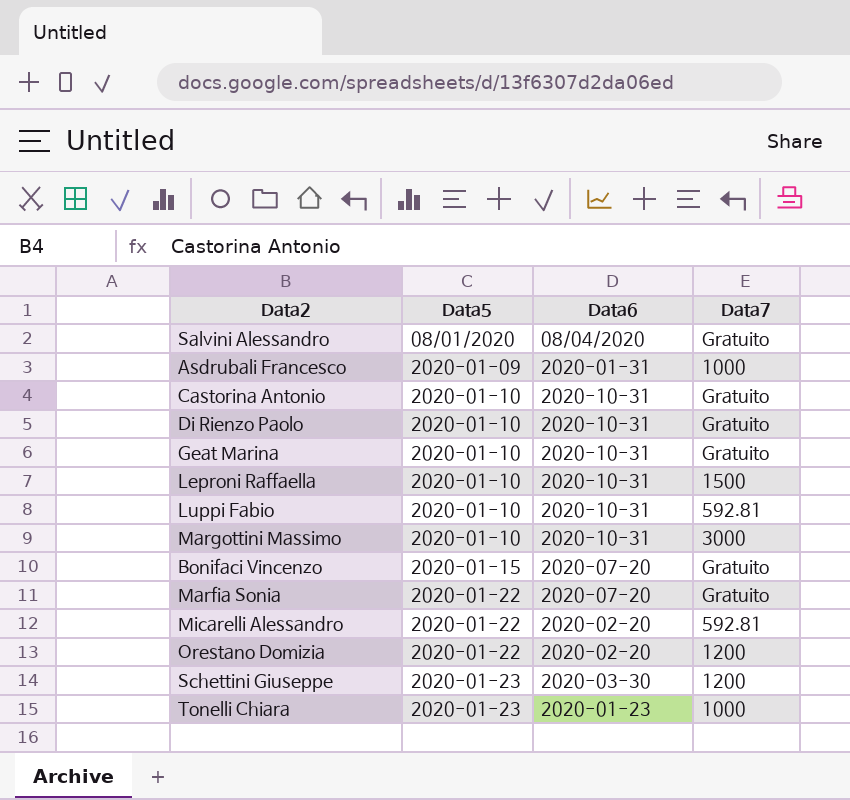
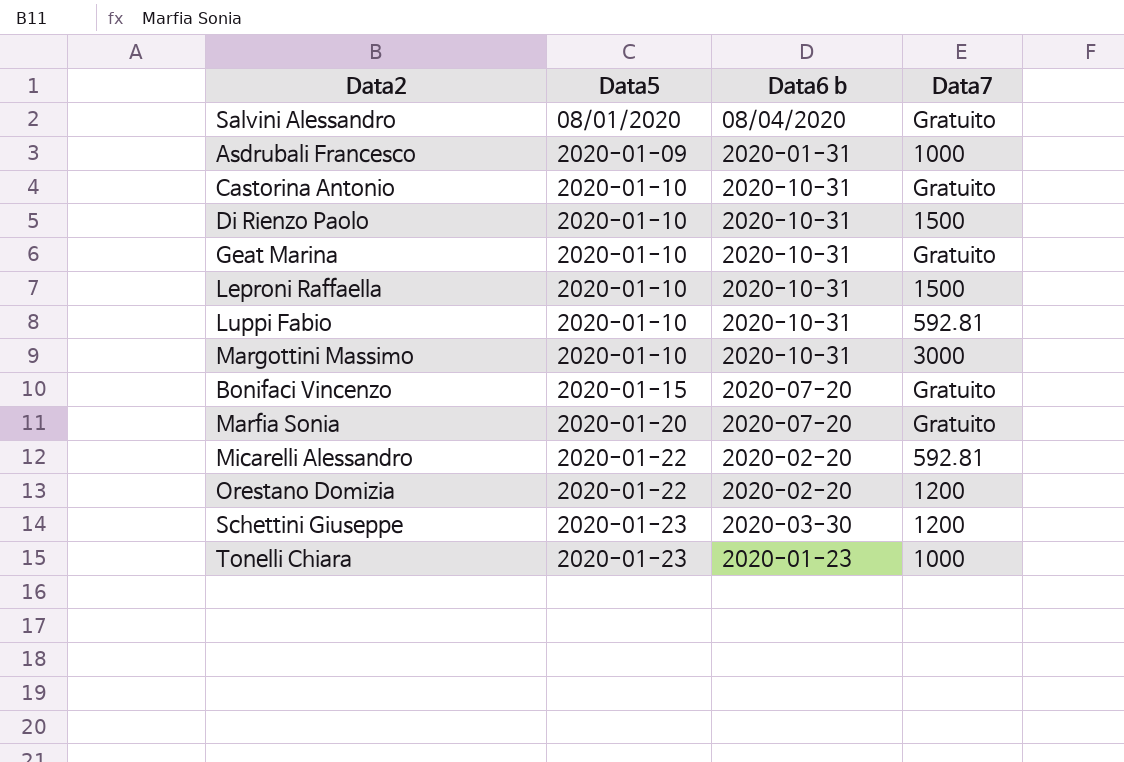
column name: Data6 -> Data6 b
Di Rienzo Paolo | Data7: Gratuito -> 1500
Marfia Sonia | Data5: 2020-01-22 -> 2020-01-20

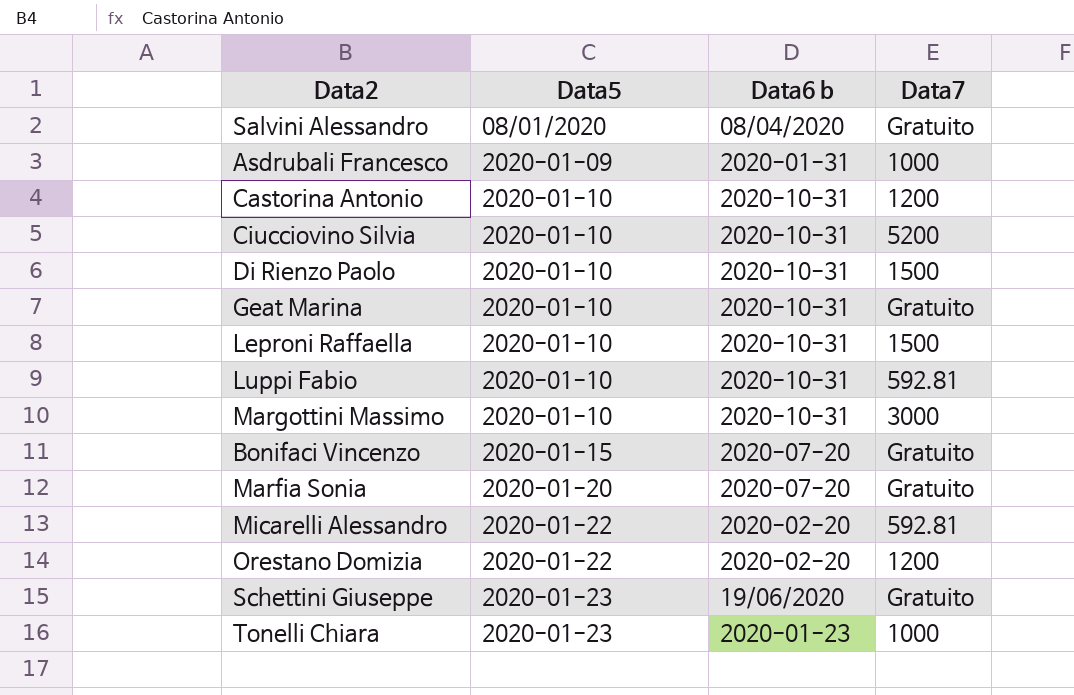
Castorina Antonio | Data7: Gratuito -> 1200
row Ciucciovino Silvia: none -> 2020-01-10 | 2020-10-31 | 5200
Schettini Giuseppe | Data6 b: 2020-03-30 -> 19/06/2020
Schettini Giuseppe | Data7: 1200 -> Gratuito

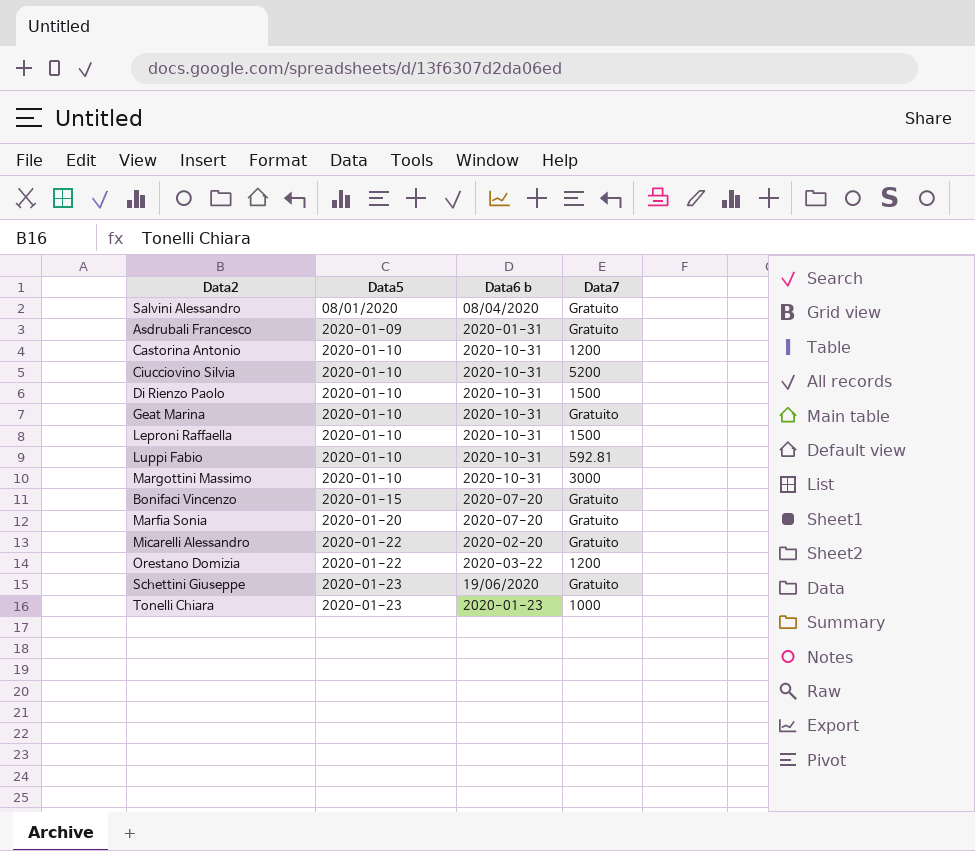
Asdrubali Francesco | Data7: 1000 -> Gratuito
Micarelli Alessandro | Data7: 592.81 -> Gratuito
Orestano Domizia | Data6 b: 2020-02-20 -> 2020-03-22

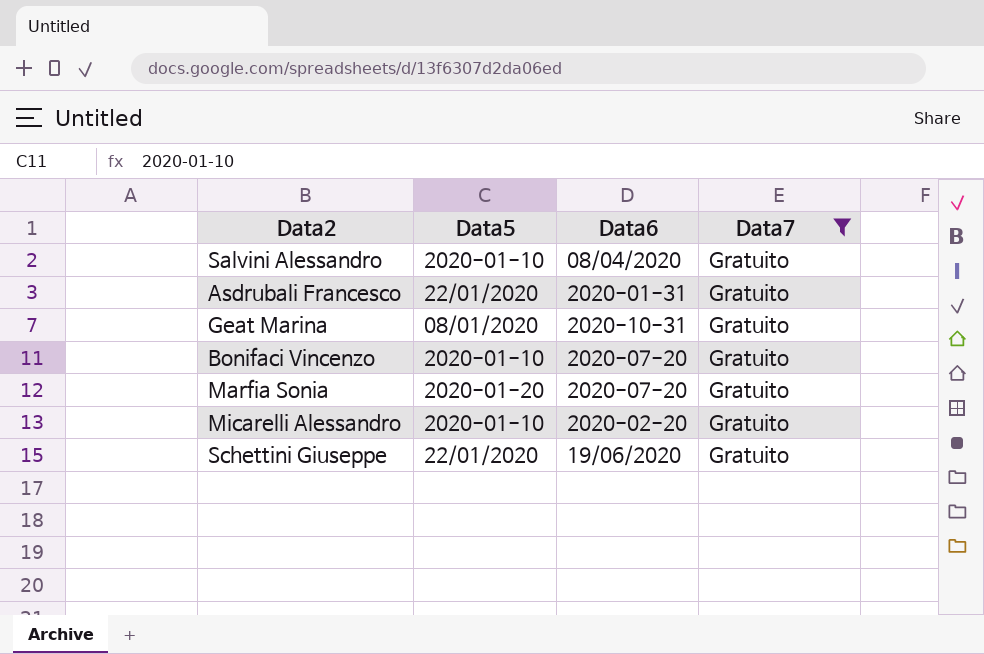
filter: none -> Data7 = Gratuito
column name: Data6 b -> Data6
Salvini Alessandro | Data5: 08/01/2020 -> 2020-01-10
Asdrubali Francesco | Data5: 2020-01-09 -> 22/01/2020
Geat Marina | Data5: 2020-01-10 -> 08/01/2020
Bonifaci Vincenzo | Data5: 2020-01-15 -> 2020-01-10
Micarelli Alessandro | Data5: 2020-01-22 -> 2020-01-10
Schettini Giuseppe | Data5: 2020-01-23 -> 22/01/2020

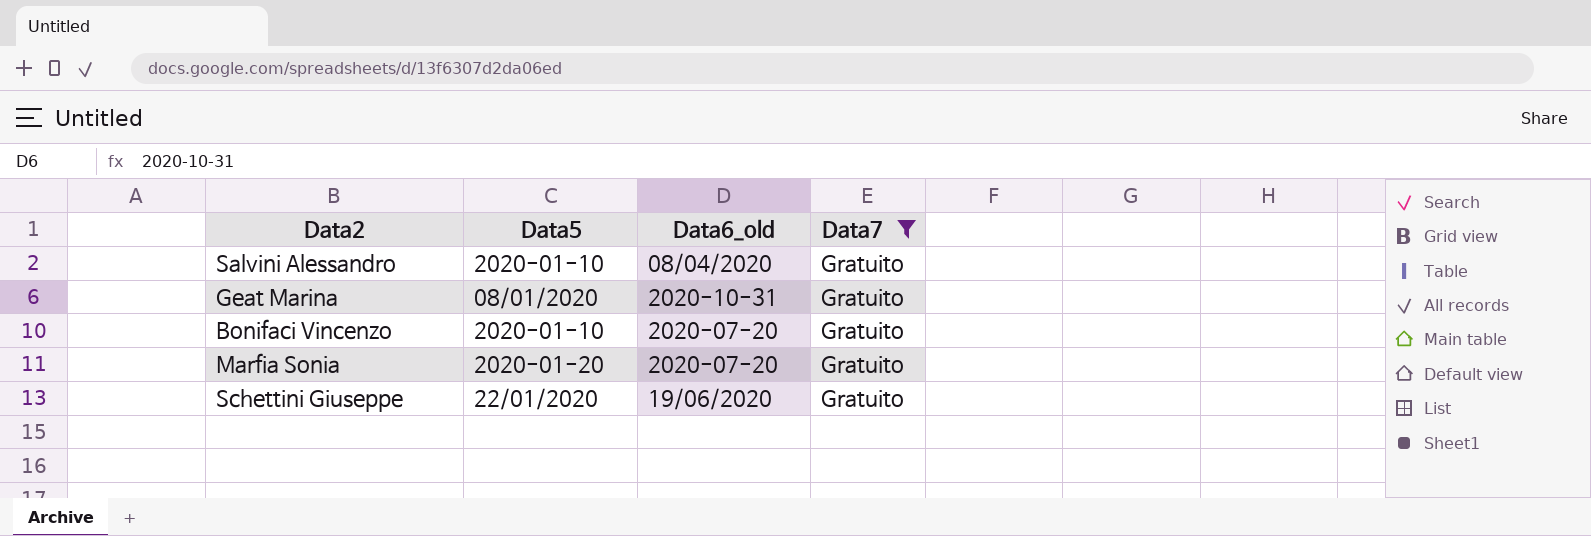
column name: Data6 -> Data6_old
row Asdrubali Francesco: 22/01/2020 | 2020-01-31 | Gratuito -> none
row Micarelli Alessandro: 2020-01-10 | 2020-02-20 | Gratuito -> none

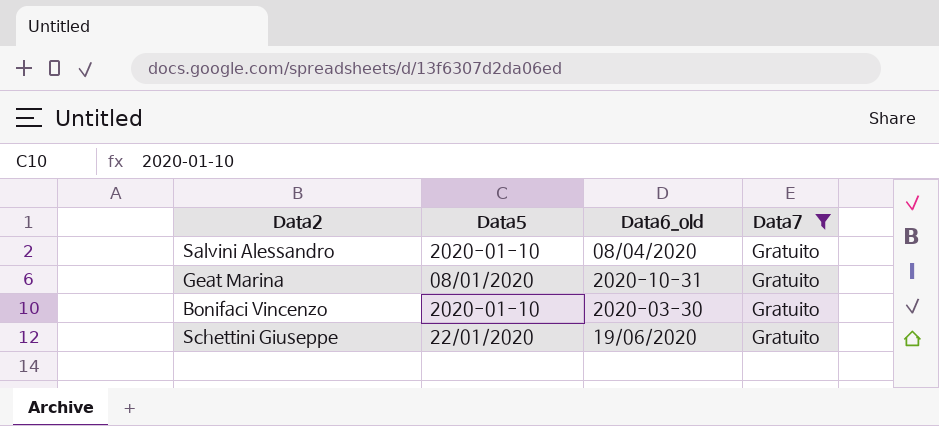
row Marfia Sonia: 2020-01-20 | 2020-07-20 | Gratuito -> none
Bonifaci Vincenzo | Data6_old: 2020-07-20 -> 2020-03-30

